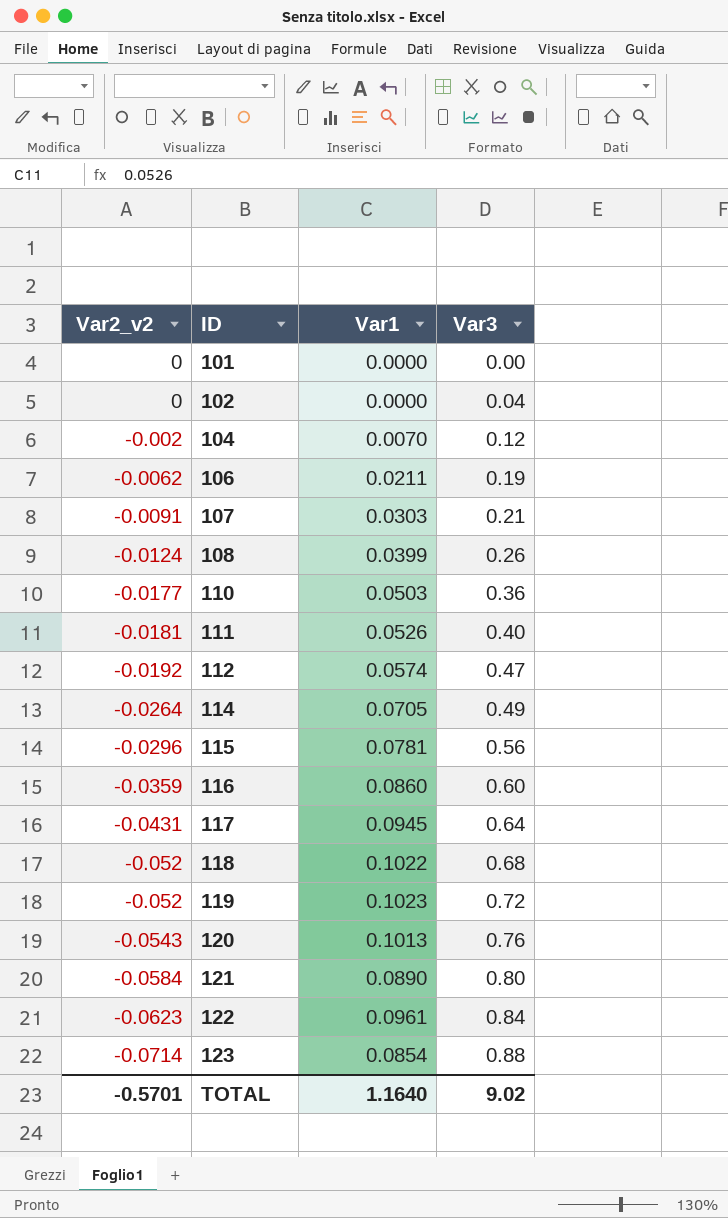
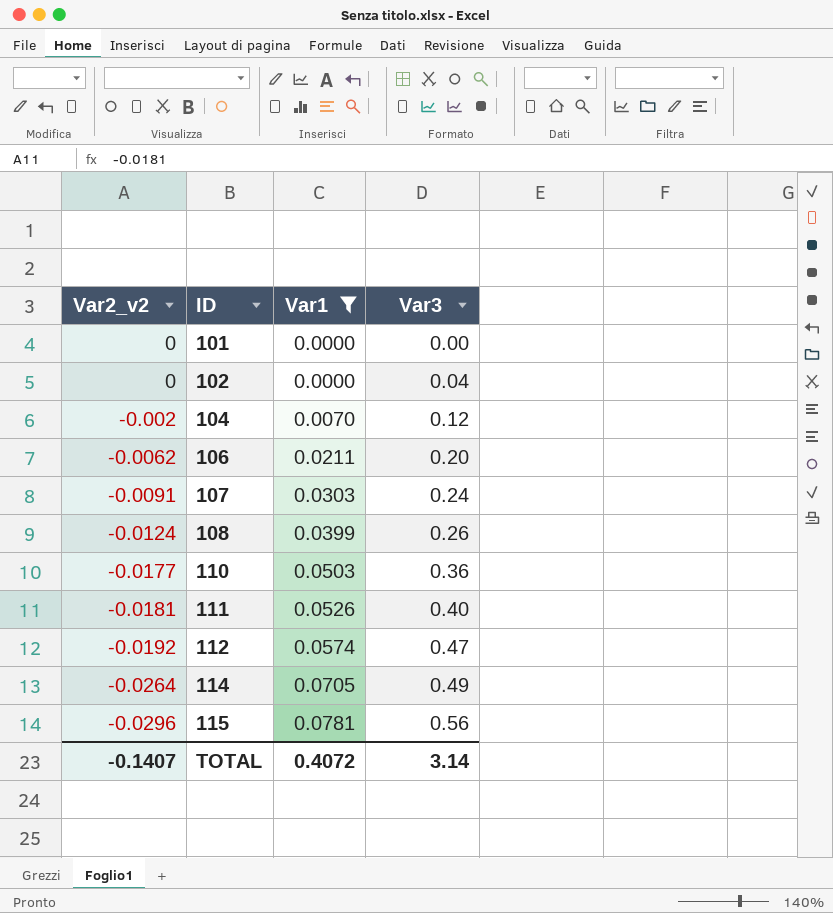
filter: none -> Var1 <= 0.0781
106 | Var3: 0.19 -> 0.20
107 | Var3: 0.21 -> 0.24
TOTAL | Var2_v2: -0.5701 -> -0.1407
TOTAL | Var1: 1.1640 -> 0.4072
TOTAL | Var3: 9.02 -> 3.14

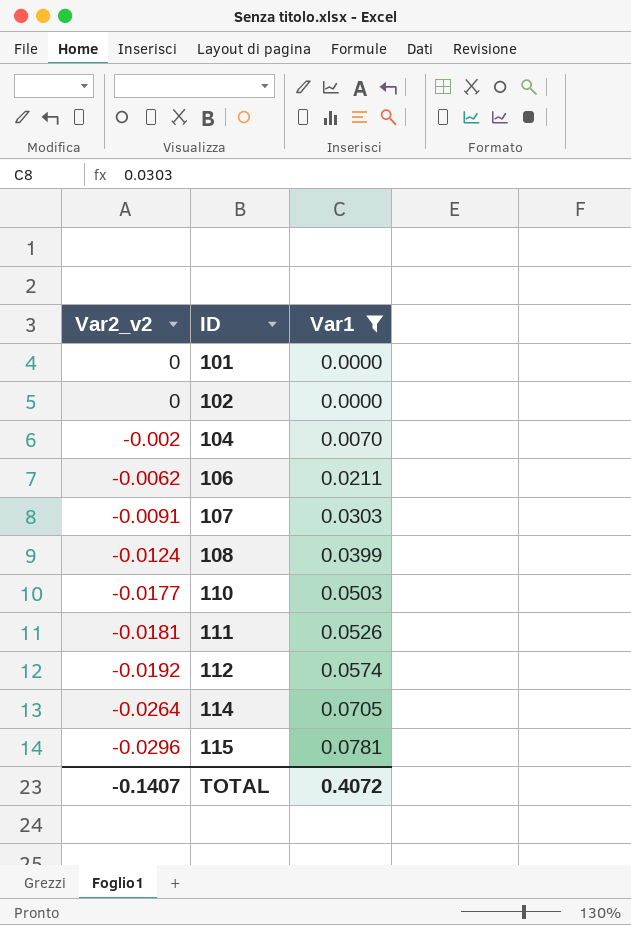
column Var3 | position: 4 -> none

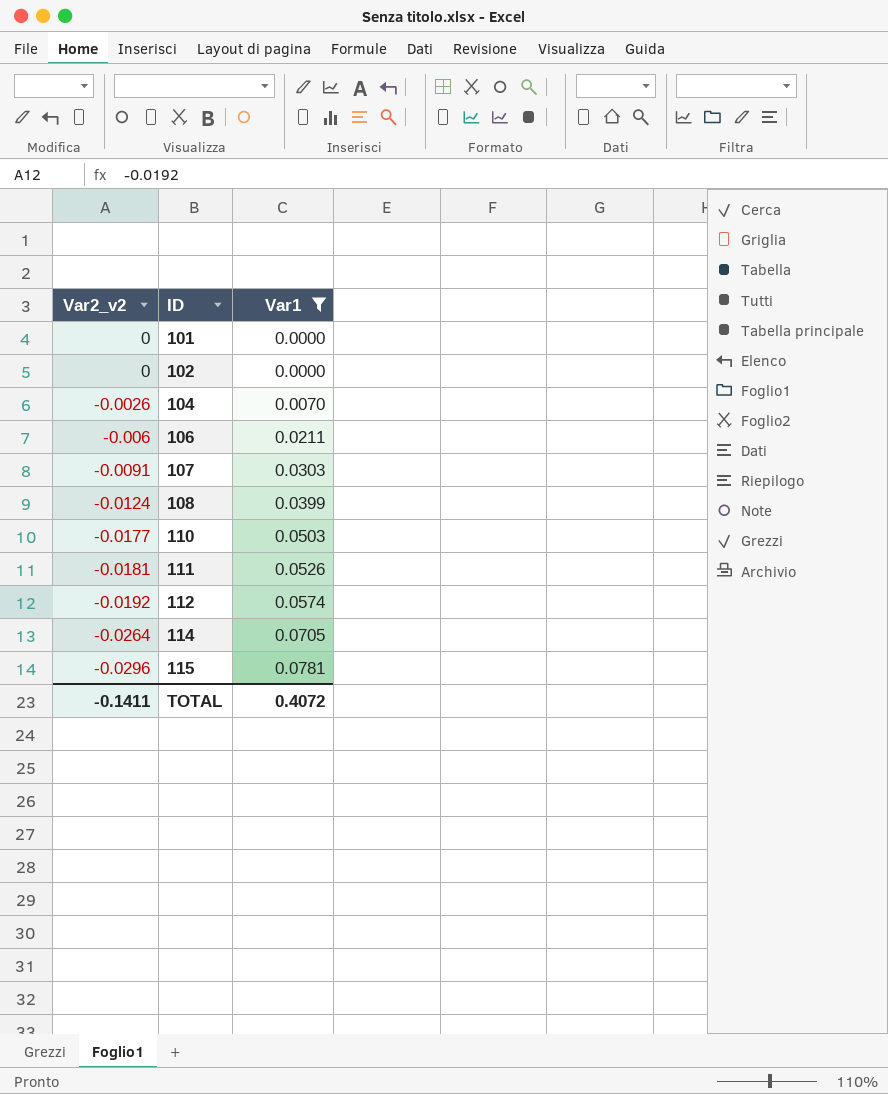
104 | Var2_v2: -0.002 -> -0.0026
106 | Var2_v2: -0.0062 -> -0.006
TOTAL | Var2_v2: -0.1407 -> -0.1411

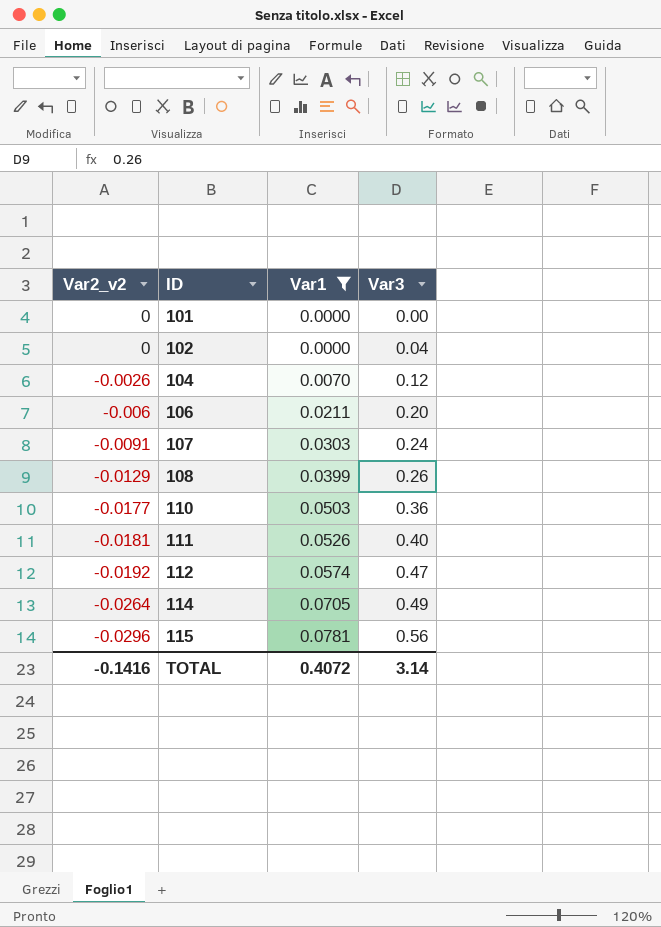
column Var3 | position: none -> 4
108 | Var2_v2: -0.0124 -> -0.0129
TOTAL | Var2_v2: -0.1411 -> -0.1416

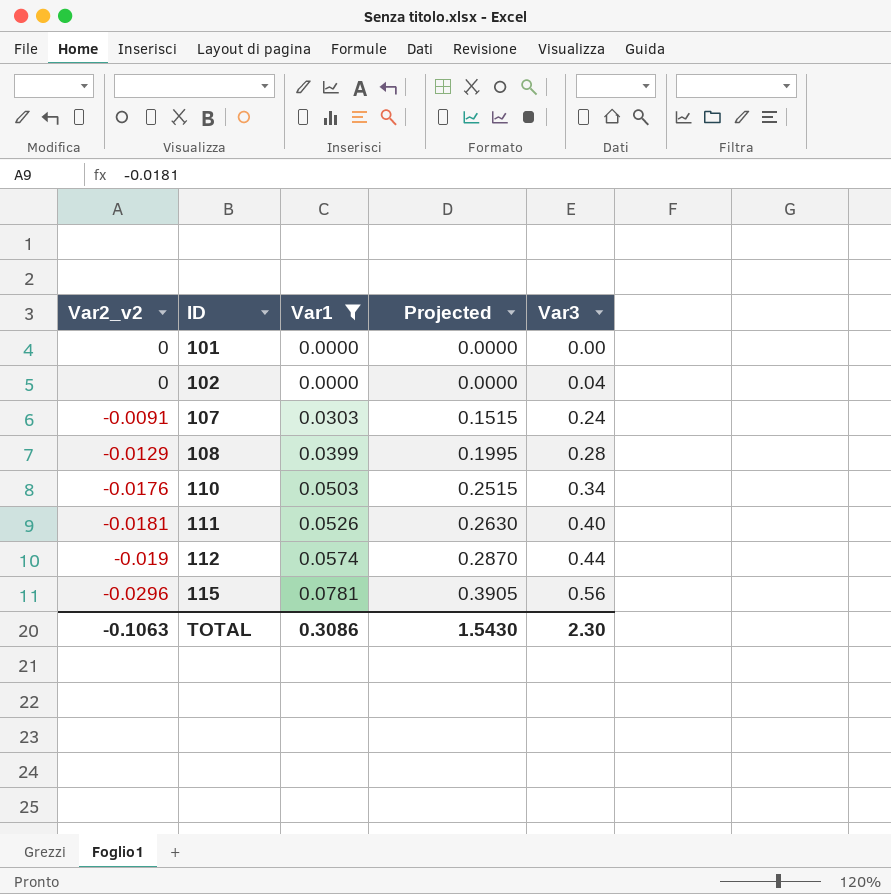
column Projected | formula: none -> [Var1] * 5
row 104: -0.0026 | 0.0070 | 0.12 -> none
row 106: -0.006 | 0.0211 | 0.20 -> none
row 114: -0.0264 | 0.0705 | 0.49 -> none
108 | Var3: 0.26 -> 0.28
110 | Var2_v2: -0.0177 -> -0.0176
110 | Var3: 0.36 -> 0.34
112 | Var2_v2: -0.0192 -> -0.019
112 | Var3: 0.47 -> 0.44
TOTAL | Var2_v2: -0.1416 -> -0.1063
TOTAL | Var1: 0.4072 -> 0.3086
TOTAL | Var3: 3.14 -> 2.30

